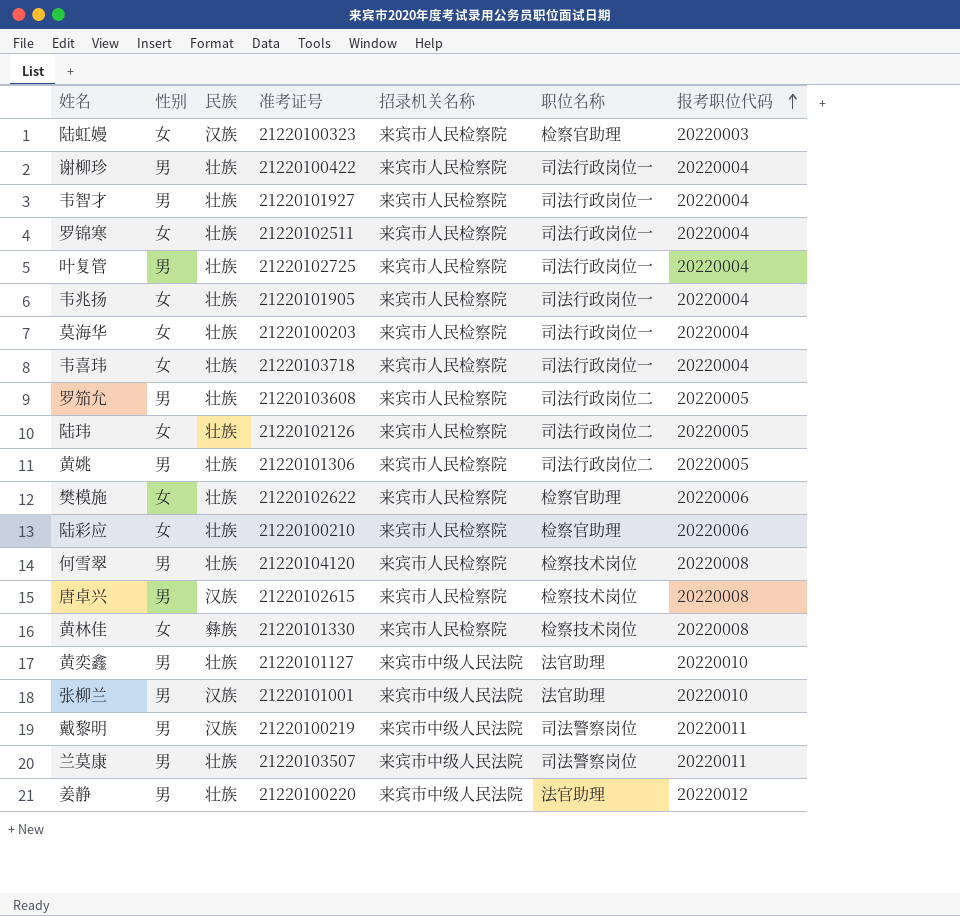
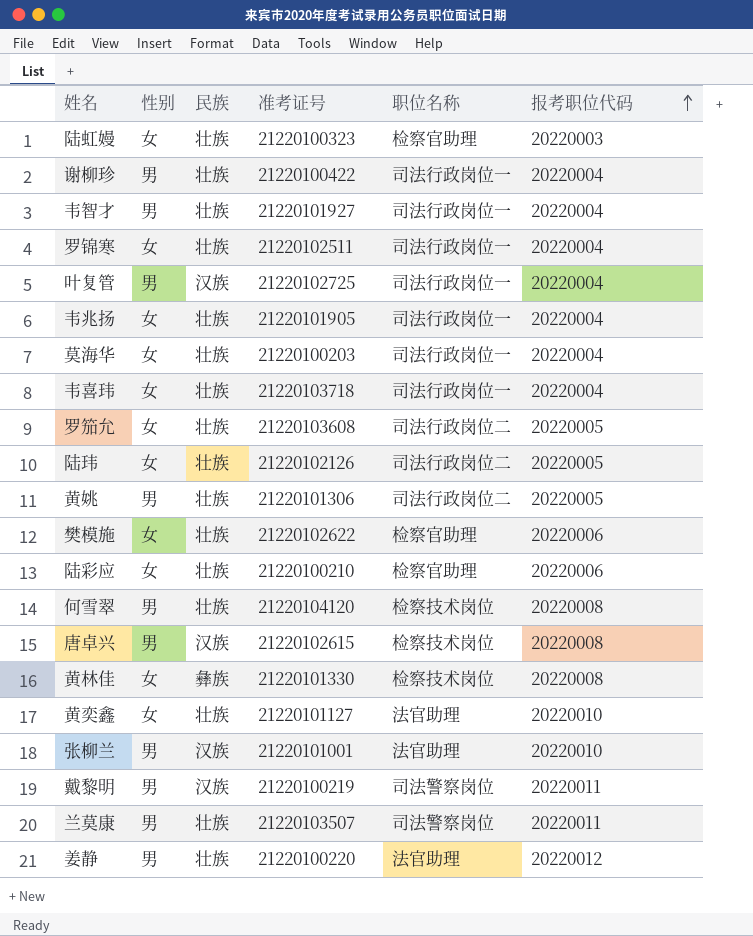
column 招录机关名称 | position: 5 -> none
陆虹嫚 | 民族: 汉族 -> 壮族
叶复管 | 民族: 壮族 -> 汉族
罗笳允 | 性别: 男 -> 女
黄奕鑫 | 性别: 男 -> 女

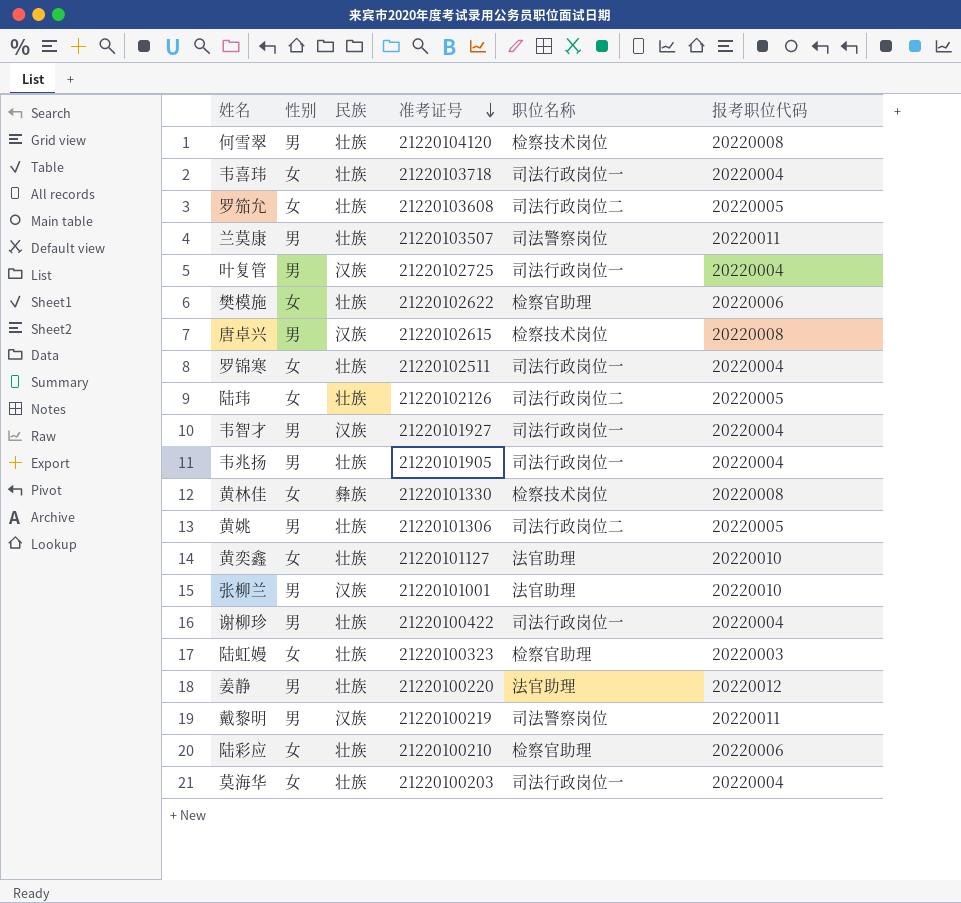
row order: 报考职位代码 ascending -> 准考证号 descending
韦智才 | 民族: 壮族 -> 汉族
韦兆扬 | 性别: 女 -> 男

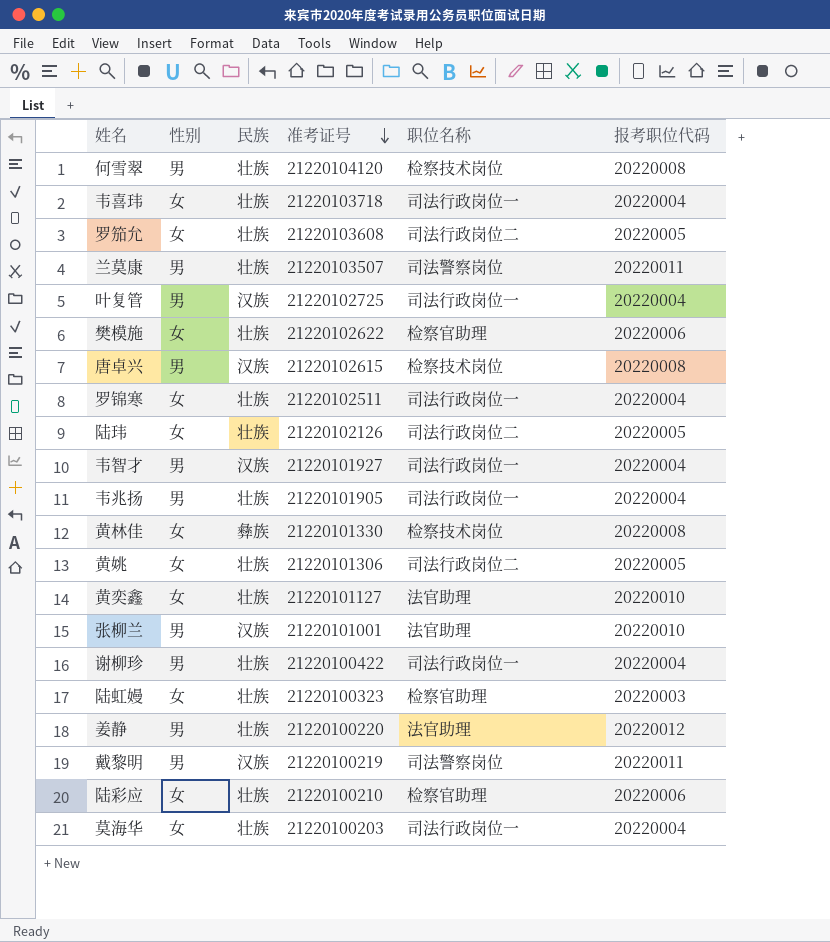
黄姚 | 性别: 男 -> 女

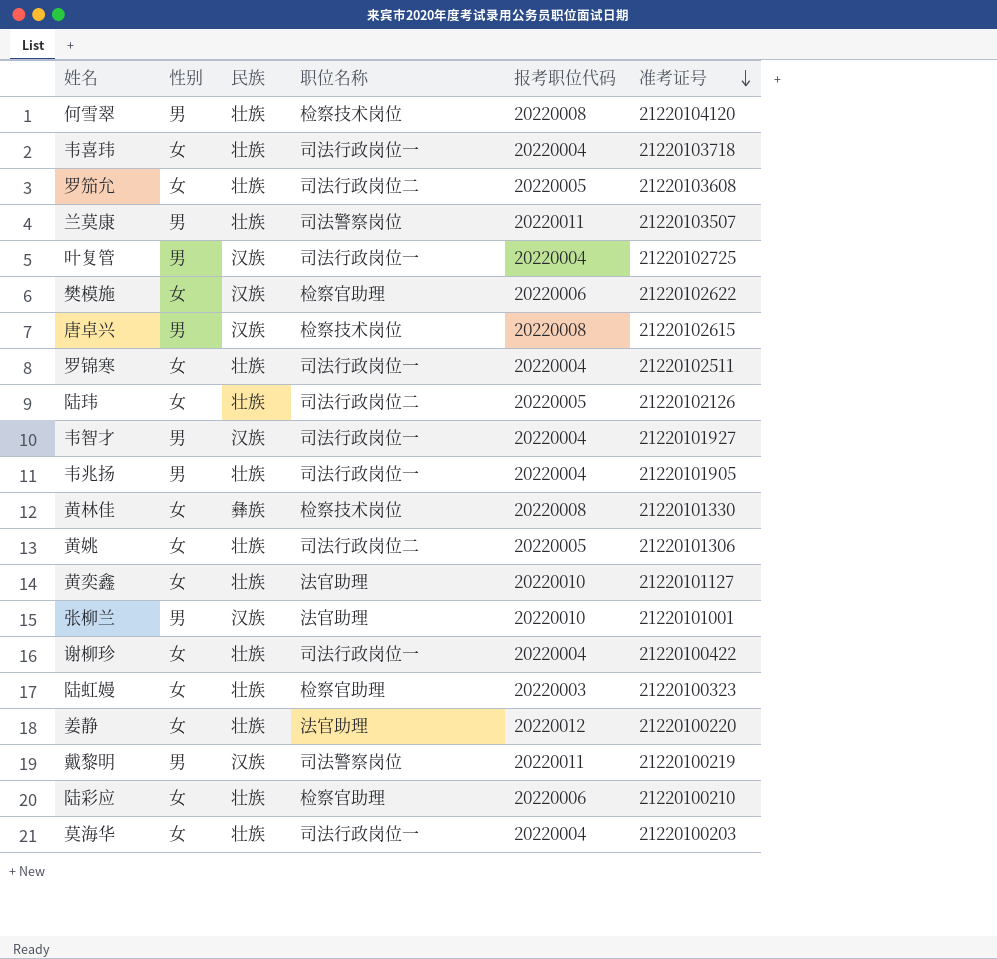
column 准考证号 | position: 4 -> 6
樊模施 | 民族: 壮族 -> 汉族
谢柳珍 | 性别: 男 -> 女
姜静 | 性别: 男 -> 女

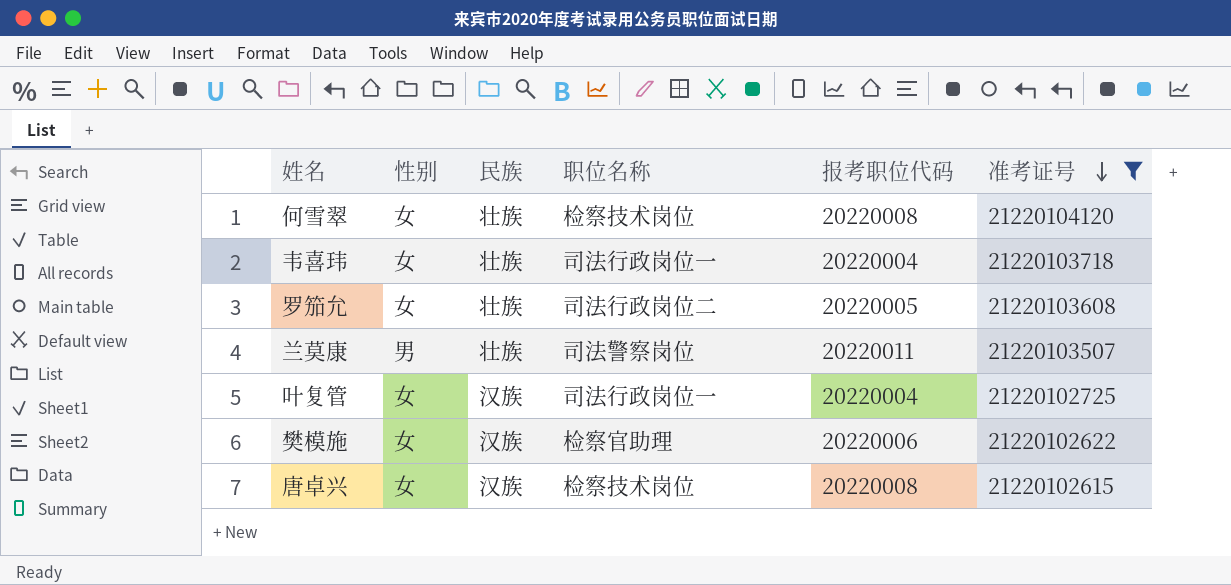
filter: none -> 准考证号 >= 21220102615
何雪翠 | 性别: 男 -> 女
叶复管 | 性别: 男 -> 女
唐卓兴 | 性别: 男 -> 女

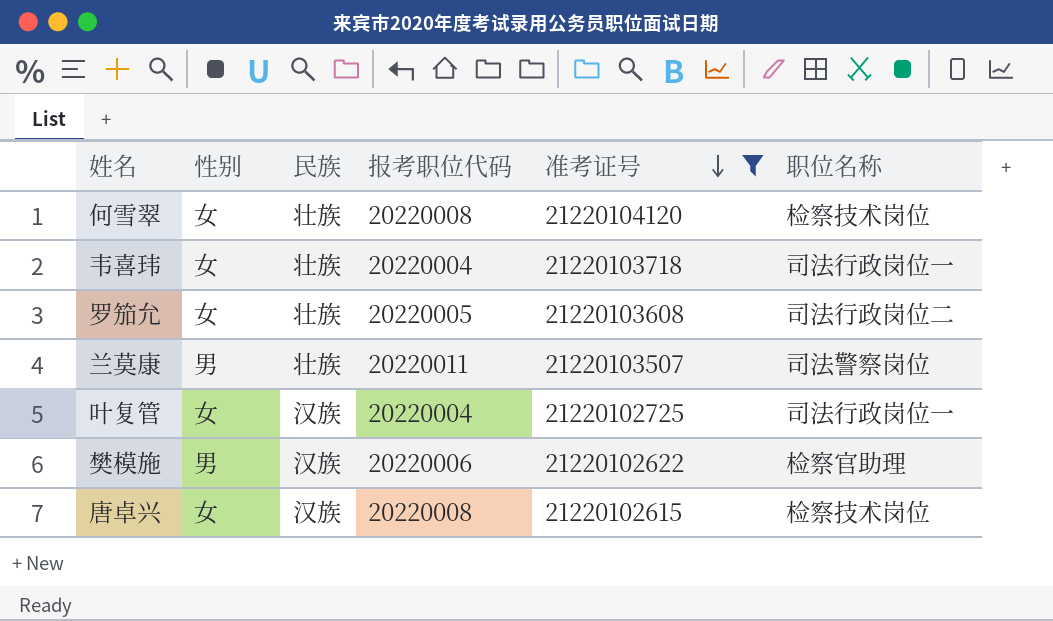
column 职位名称 | position: 4 -> 6
樊模施 | 性别: 女 -> 男

